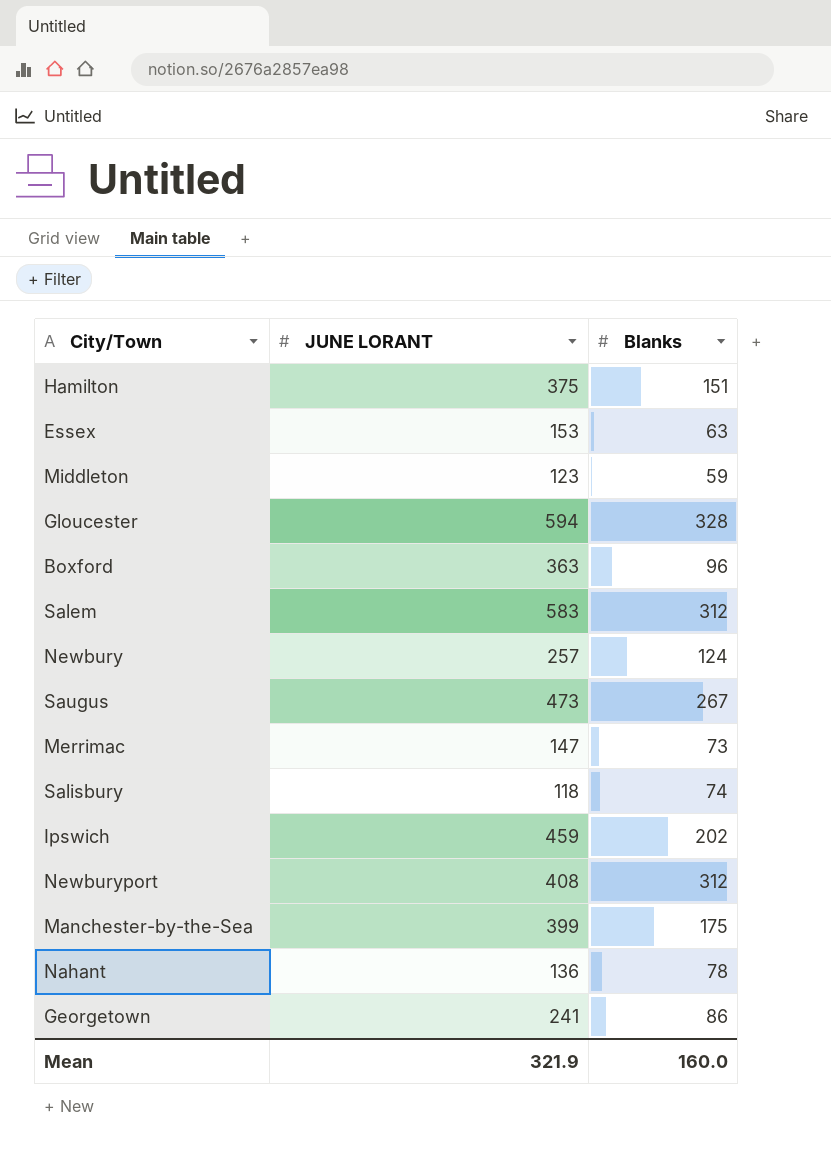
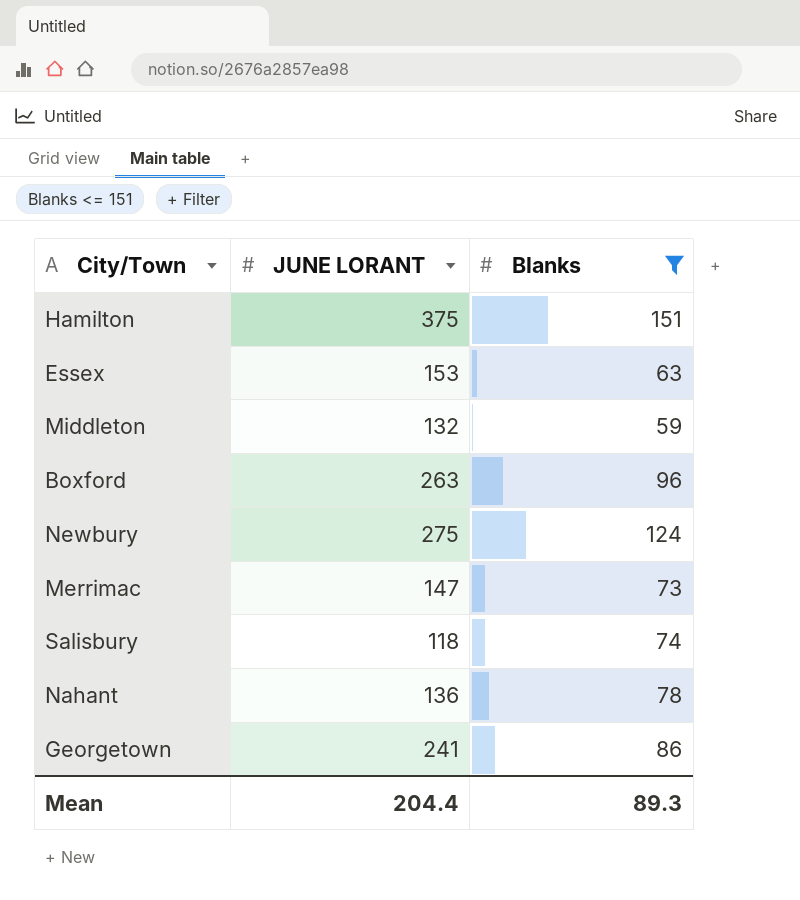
filter: none -> Blanks <= 151
Middleton | JUNE LORANT: 123 -> 132
Boxford | JUNE LORANT: 363 -> 263
Newbury | JUNE LORANT: 257 -> 275
Mean | JUNE LORANT: 321.9 -> 204.4
Mean | Blanks: 160.0 -> 89.3

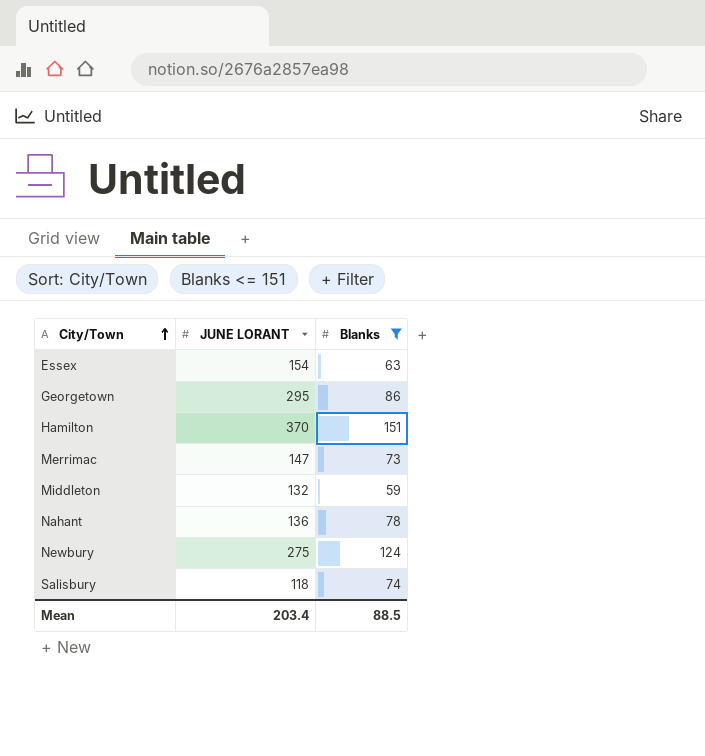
row order: none -> City/Town ascending
row Boxford: 263 | 96 -> none
Essex | JUNE LORANT: 153 -> 154
Georgetown | JUNE LORANT: 241 -> 295
Hamilton | JUNE LORANT: 375 -> 370
Mean | JUNE LORANT: 204.4 -> 203.4
Mean | Blanks: 89.3 -> 88.5

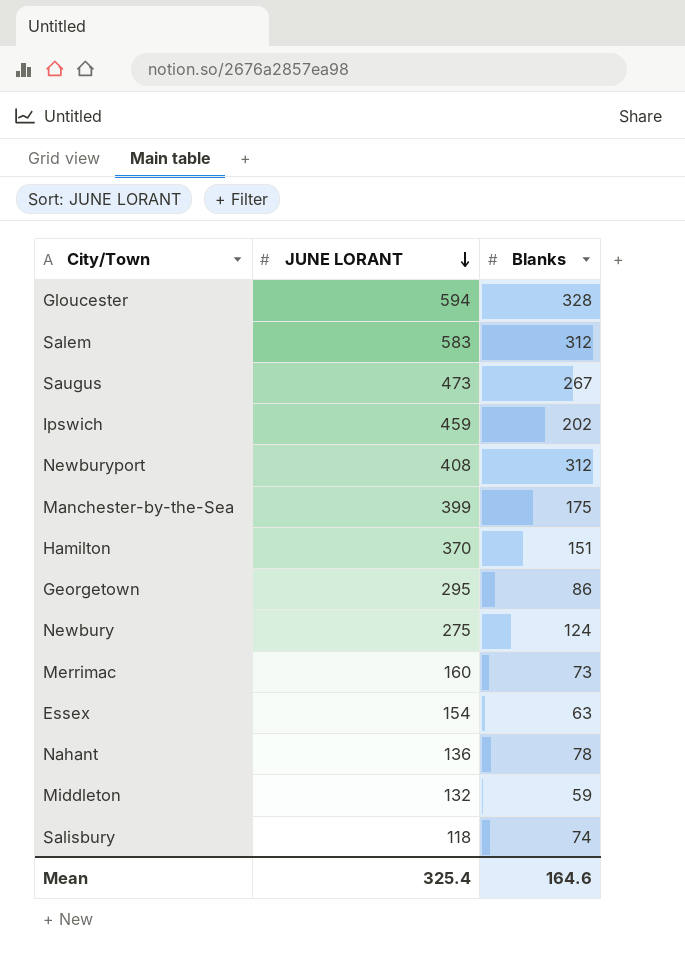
filter: Blanks <= 151 -> none
row order: City/Town ascending -> JUNE LORANT descending
Merrimac | JUNE LORANT: 147 -> 160
Mean | JUNE LORANT: 203.4 -> 325.4
Mean | Blanks: 88.5 -> 164.6

